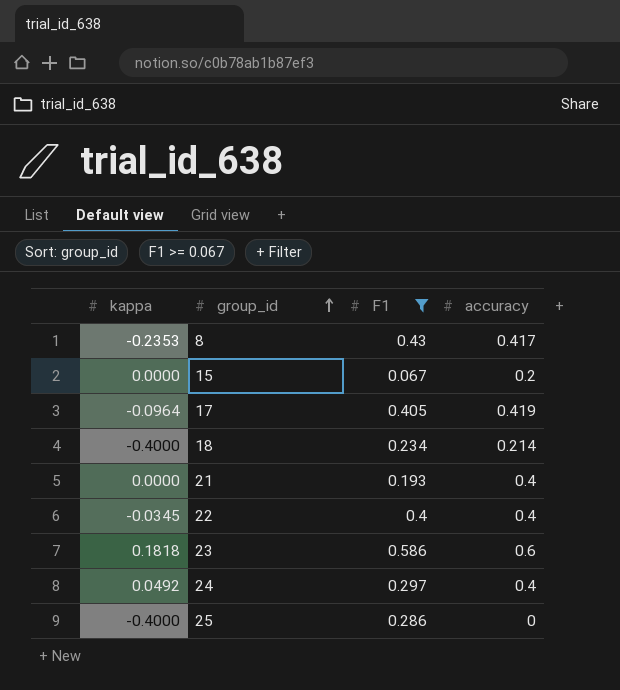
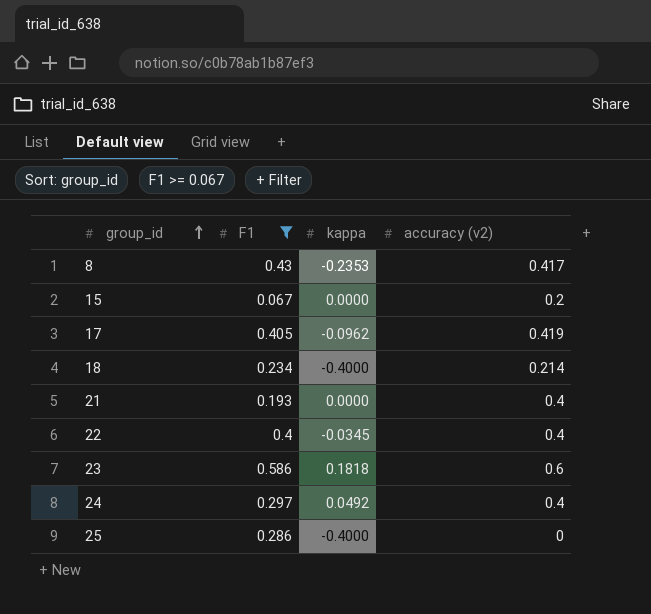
column kappa | position: 1 -> 3
column name: accuracy -> accuracy (v2)
17 | kappa: -0.0964 -> -0.0962

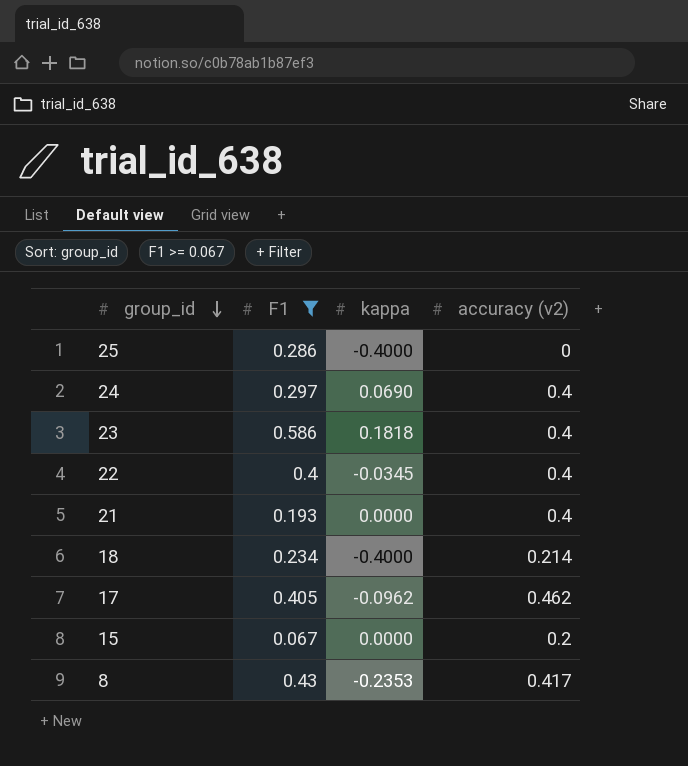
row order: group_id ascending -> group_id descending
24 | kappa: 0.0492 -> 0.0690
23 | accuracy (v2): 0.6 -> 0.4
17 | accuracy (v2): 0.419 -> 0.462

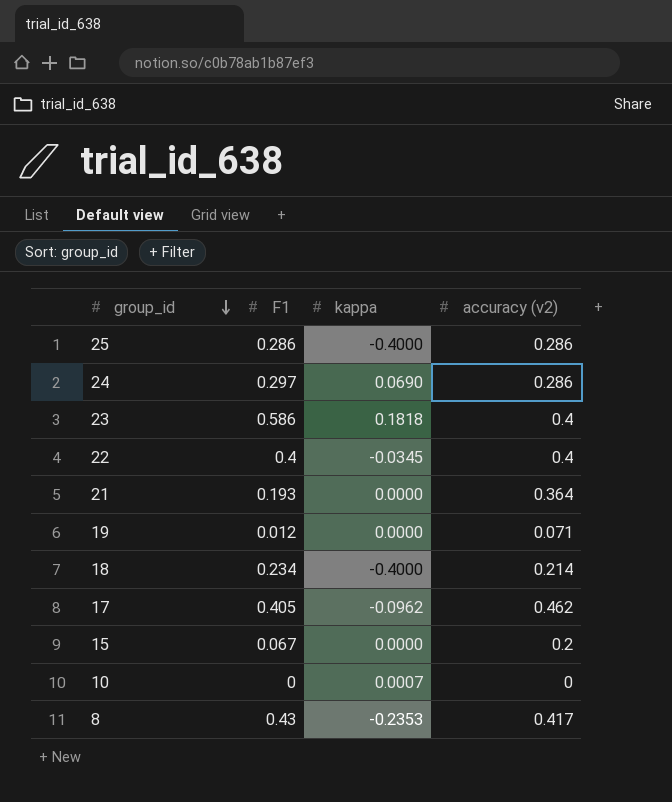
filter: F1 >= 0.067 -> none
25 | accuracy (v2): 0 -> 0.286
24 | accuracy (v2): 0.4 -> 0.286
21 | accuracy (v2): 0.4 -> 0.364

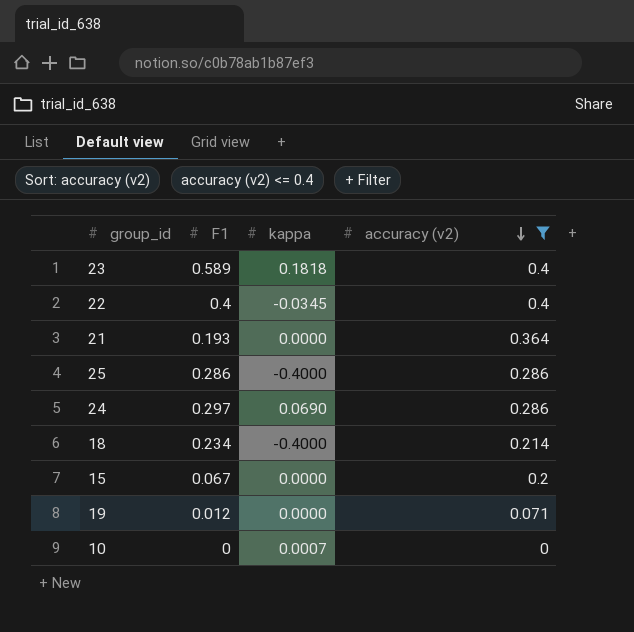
filter: none -> accuracy (v2) <= 0.4
row order: group_id descending -> accuracy (v2) descending
23 | F1: 0.586 -> 0.589

